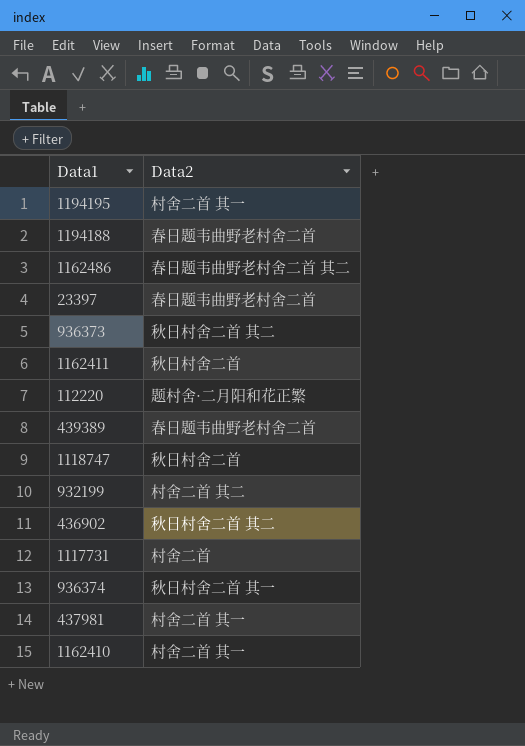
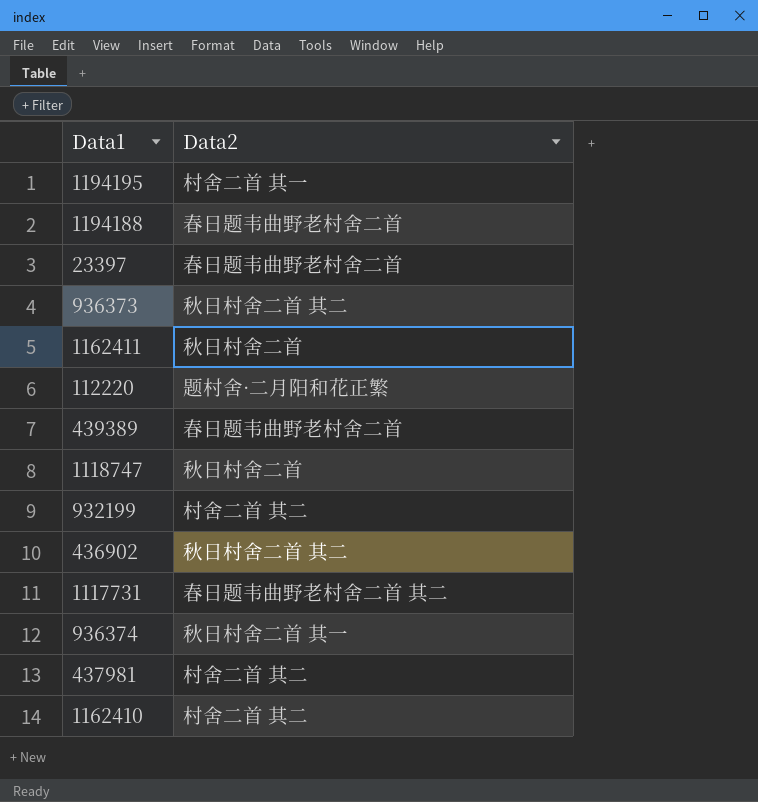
row 1162486: 春日题韦曲野老村舍二首 其二 -> none
1117731 | Data2: 村舍二首 -> 春日题韦曲野老村舍二首 其二
437981 | Data2: 村舍二首 其一 -> 村舍二首 其二
1162410 | Data2: 村舍二首 其一 -> 村舍二首 其二

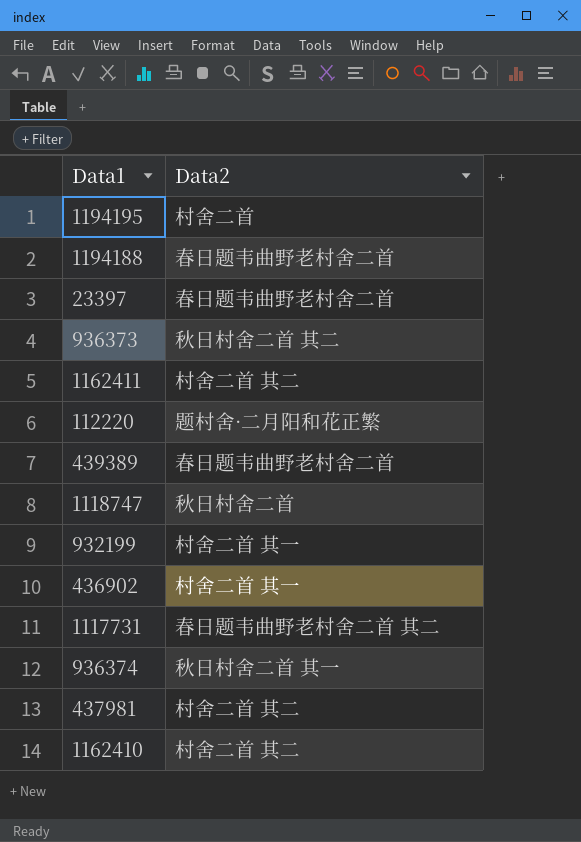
1194195 | Data2: 村舍二首 其一 -> 村舍二首
1162411 | Data2: 秋日村舍二首 -> 村舍二首 其二
932199 | Data2: 村舍二首 其二 -> 村舍二首 其一
436902 | Data2: 秋日村舍二首 其二 -> 村舍二首 其一

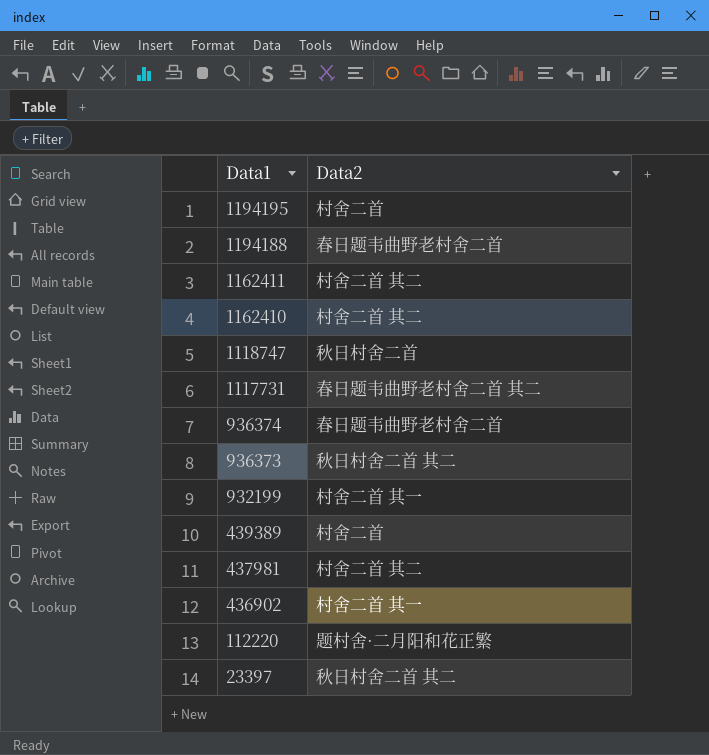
row order: none -> Data1 descending
936374 | Data2: 秋日村舍二首 其一 -> 春日题韦曲野老村舍二首
439389 | Data2: 春日题韦曲野老村舍二首 -> 村舍二首
23397 | Data2: 春日题韦曲野老村舍二首 -> 秋日村舍二首 其二

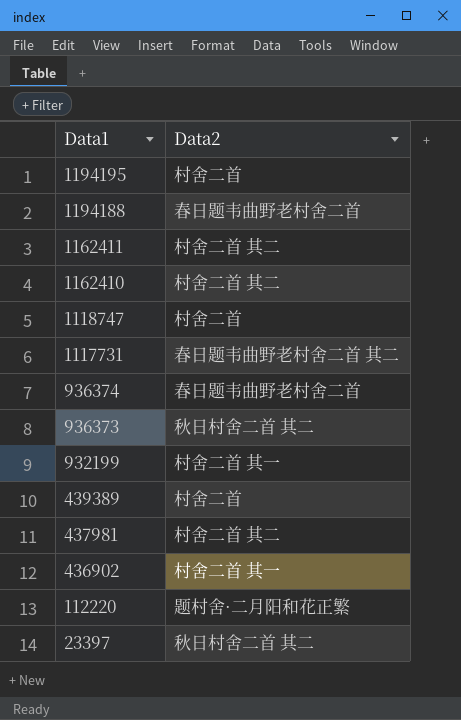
1118747 | Data2: 秋日村舍二首 -> 村舍二首

